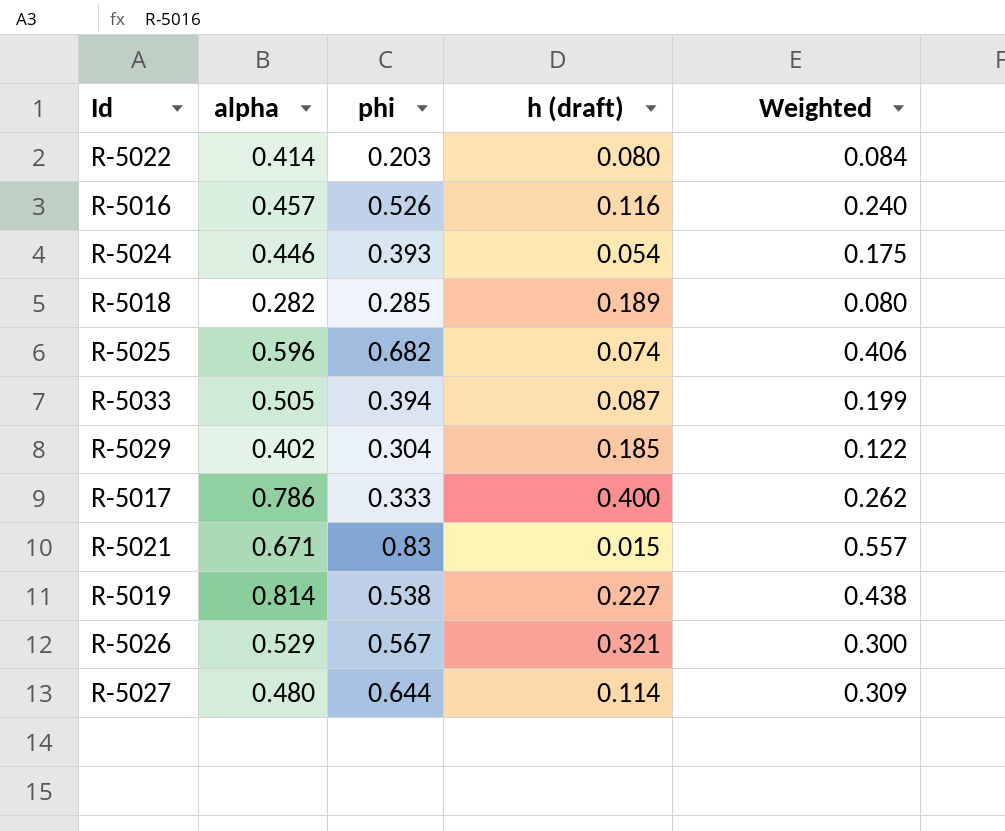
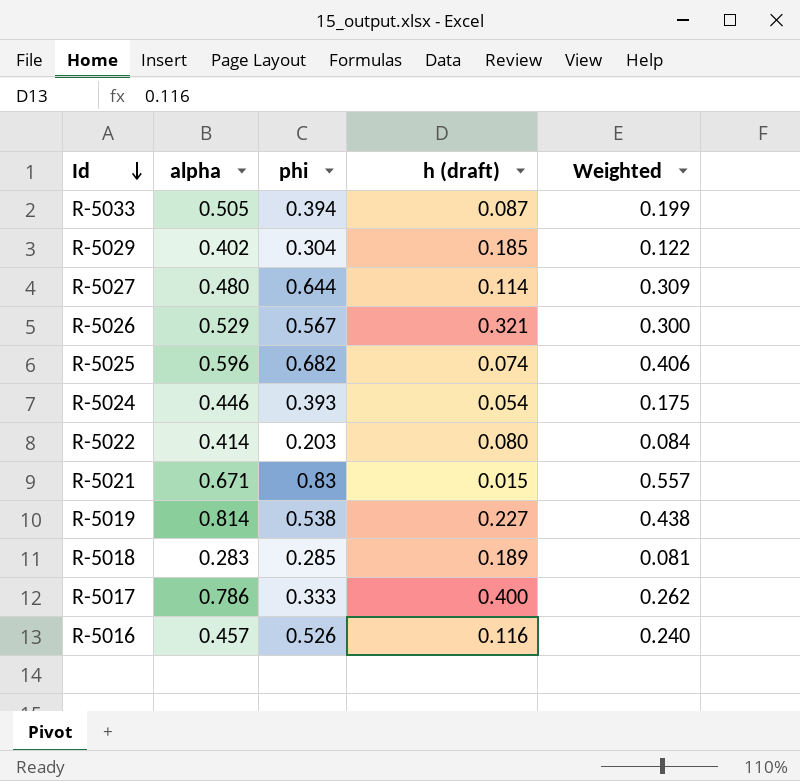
row order: none -> Id descending
R-5018 | alpha: 0.282 -> 0.283
R-5018 | Weighted: 0.080 -> 0.081

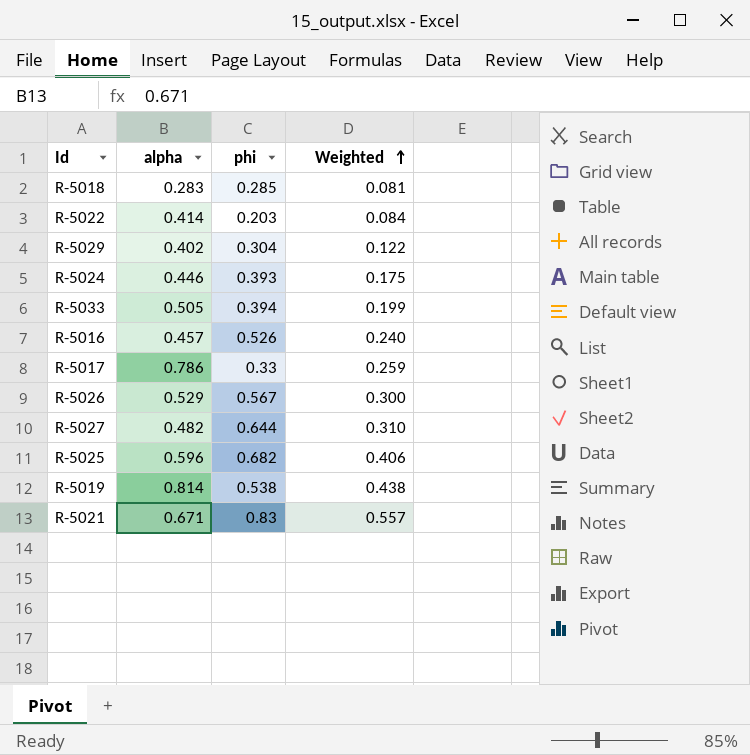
row order: Id descending -> Weighted ascending
column h (draft) | position: 4 -> none
R-5017 | phi: 0.333 -> 0.33
R-5017 | Weighted: 0.262 -> 0.259
R-5027 | alpha: 0.480 -> 0.482
R-5027 | Weighted: 0.309 -> 0.310

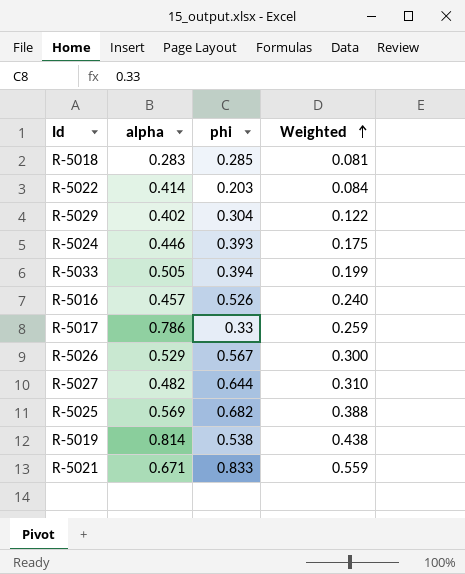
R-5025 | alpha: 0.596 -> 0.569
R-5025 | Weighted: 0.406 -> 0.388
R-5021 | phi: 0.83 -> 0.833
R-5021 | Weighted: 0.557 -> 0.559

